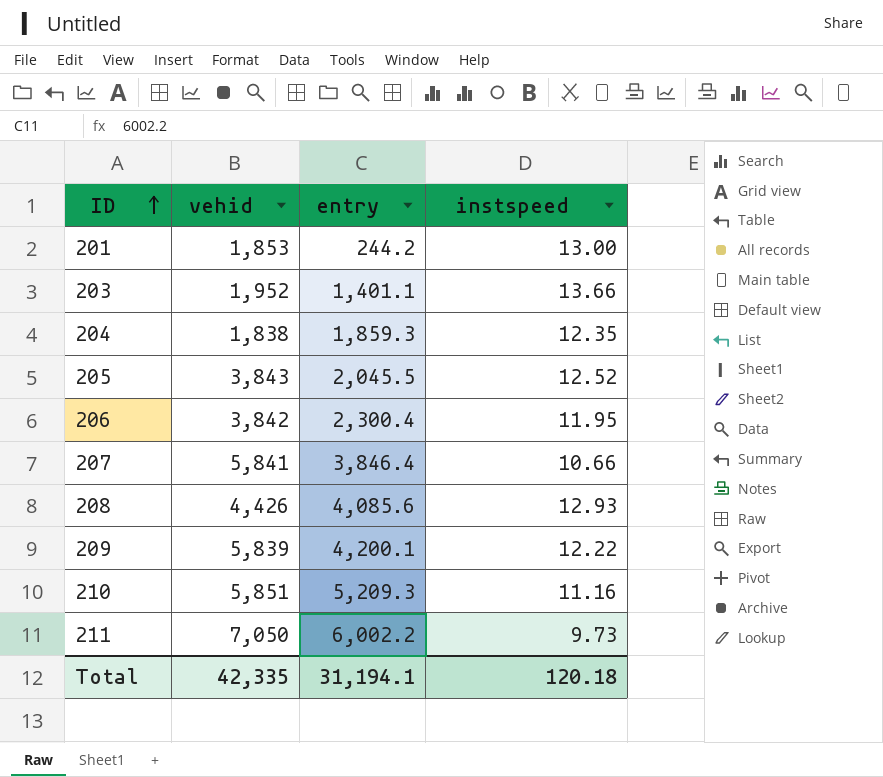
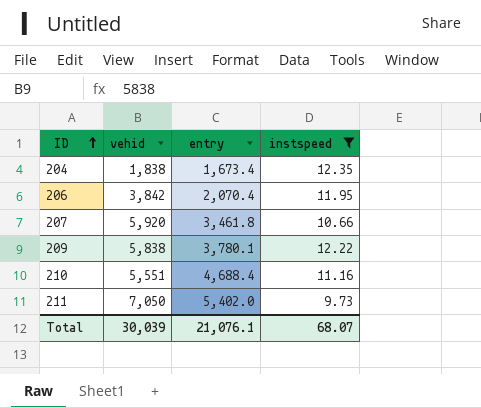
filter: none -> instspeed <= 12.35
204 | entry: 1,859.3 -> 1,673.4
206 | entry: 2,300.4 -> 2,070.4
207 | vehid: 5,841 -> 5,920
207 | entry: 3,846.4 -> 3,461.8
209 | vehid: 5,839 -> 5,838
209 | entry: 4,200.1 -> 3,780.1
210 | vehid: 5,851 -> 5,551
210 | entry: 5,209.3 -> 4,688.4
211 | entry: 6,002.2 -> 5,402.0
Total | vehid: 42,335 -> 30,039
Total | entry: 31,194.1 -> 21,076.1
Total | instspeed: 120.18 -> 68.07

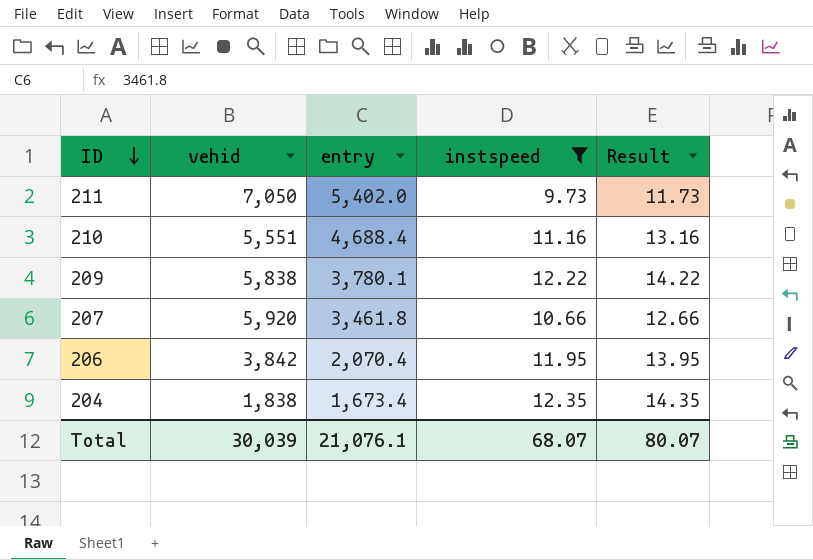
row order: ID ascending -> ID descending
column Result | formula: none -> [instspeed] + 2

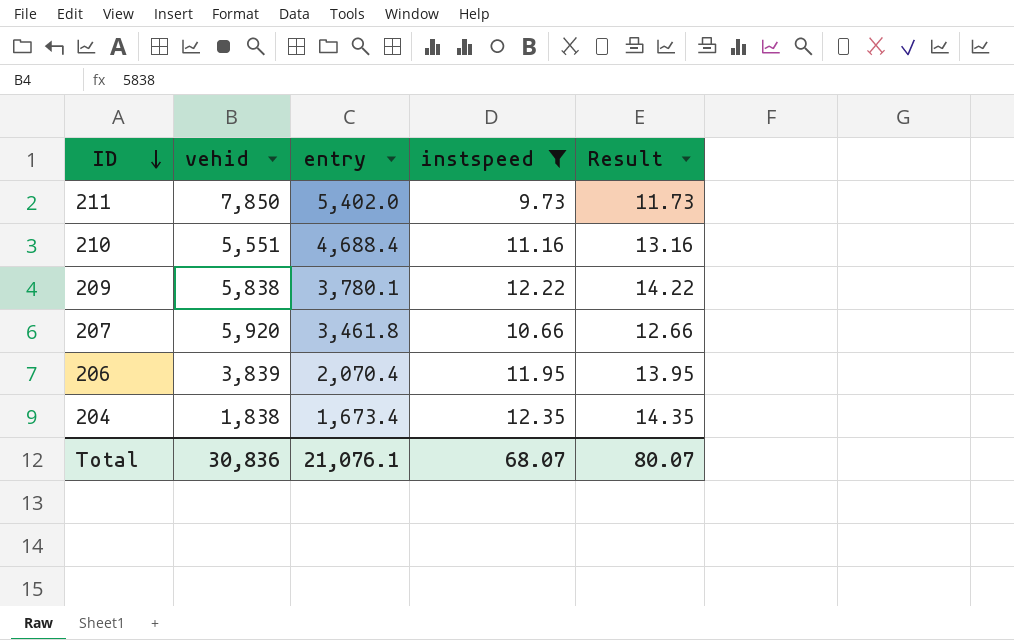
211 | vehid: 7,050 -> 7,850
206 | vehid: 3,842 -> 3,839
Total | vehid: 30,039 -> 30,836

